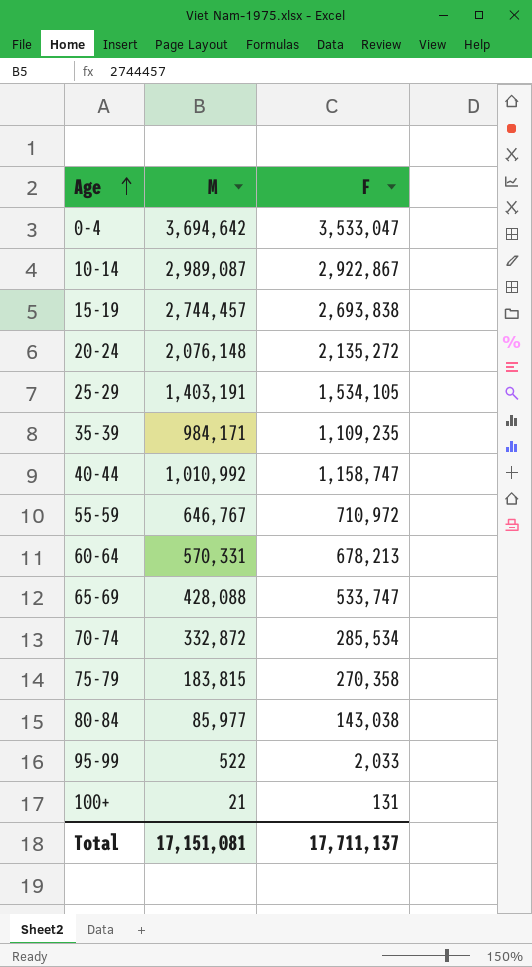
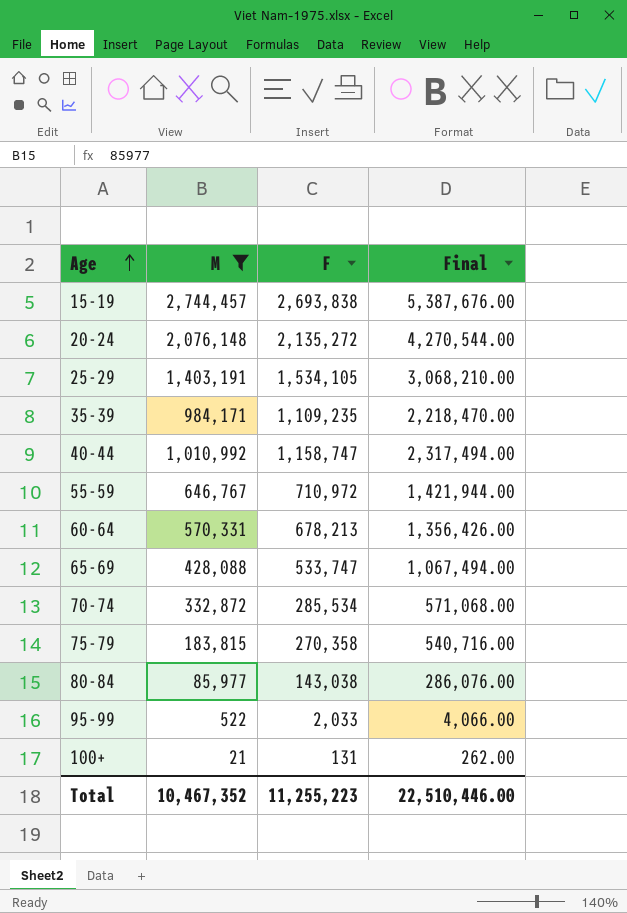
filter: none -> M <= 2,744,457
column Final | formula: none -> [F] * 2
Total | M: 17,151,081 -> 10,467,352
Total | F: 17,711,137 -> 11,255,223

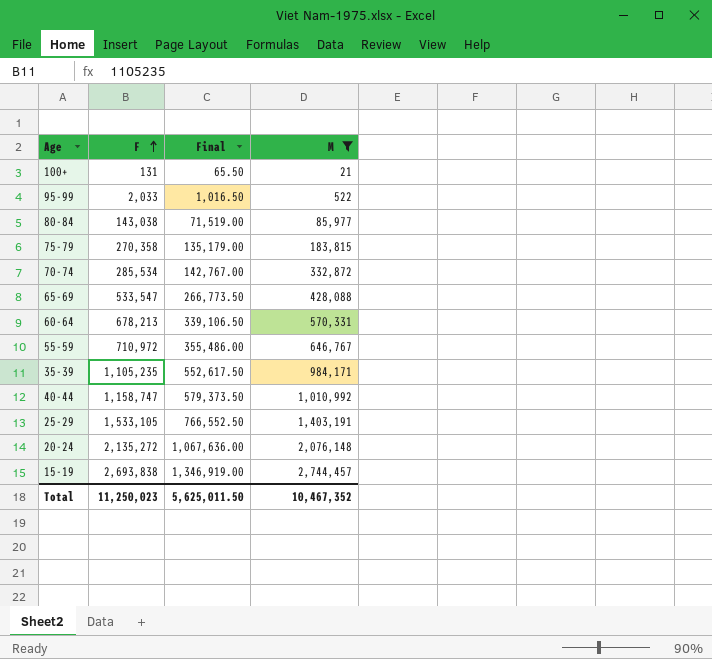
row order: Age ascending -> F ascending
column Final | formula: [F] * 2 -> [F] * 0.5
column M | position: 2 -> 4
65-69 | F: 533,747 -> 533,547
35-39 | F: 1,109,235 -> 1,105,235
25-29 | F: 1,534,105 -> 1,533,105
Total | F: 11,255,223 -> 11,250,023
Total | Final: 22,510,446.00 -> 5,625,011.50

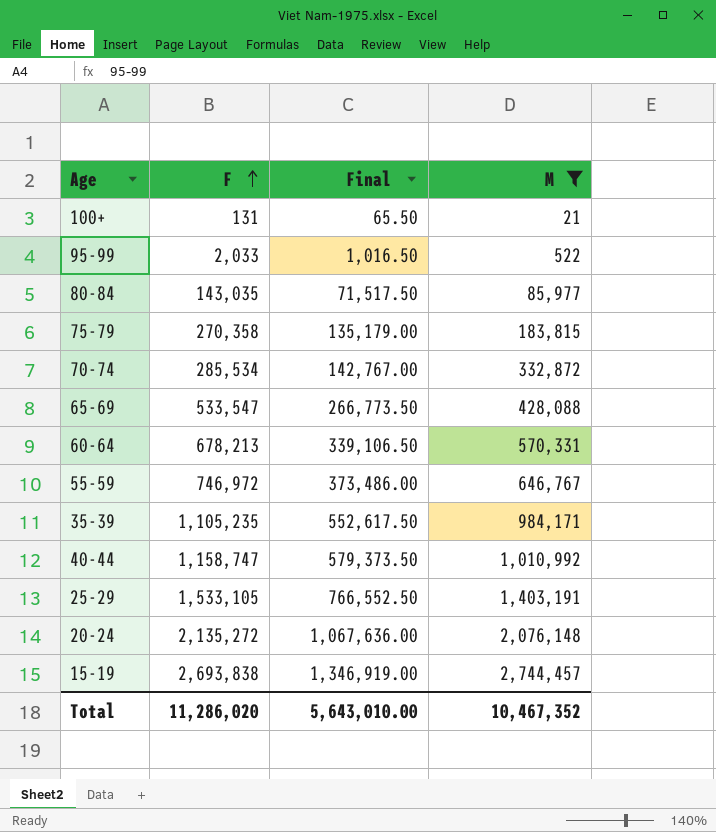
80-84 | F: 143,038 -> 143,035
80-84 | Final: 71,519.00 -> 71,517.50
55-59 | F: 710,972 -> 746,972
55-59 | Final: 355,486.00 -> 373,486.00
Total | F: 11,250,023 -> 11,286,020
Total | Final: 5,625,011.50 -> 5,643,010.00

